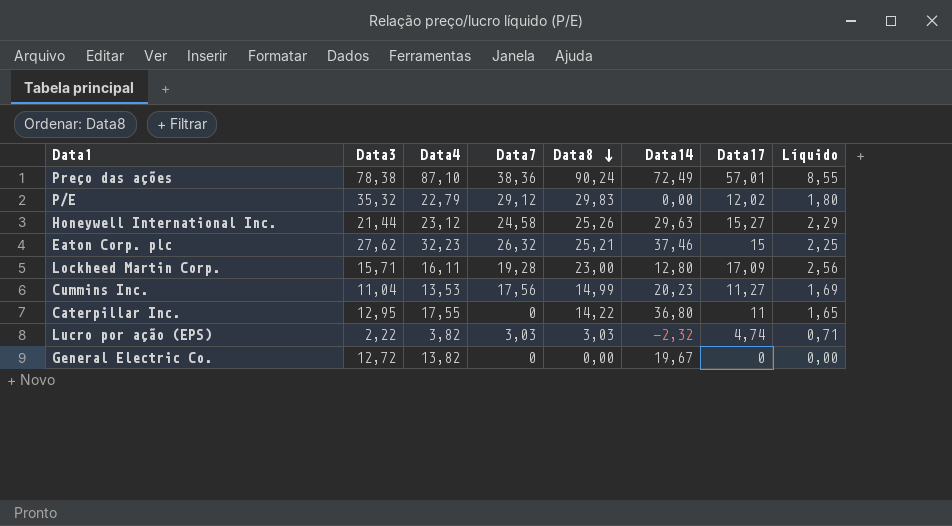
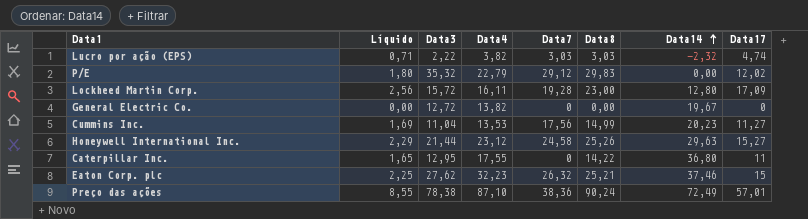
row order: Data8 descending -> Data14 ascending
column Líquido | position: 8 -> 2
Lockheed Martin Corp. | Data3: 15,71 -> 15,72

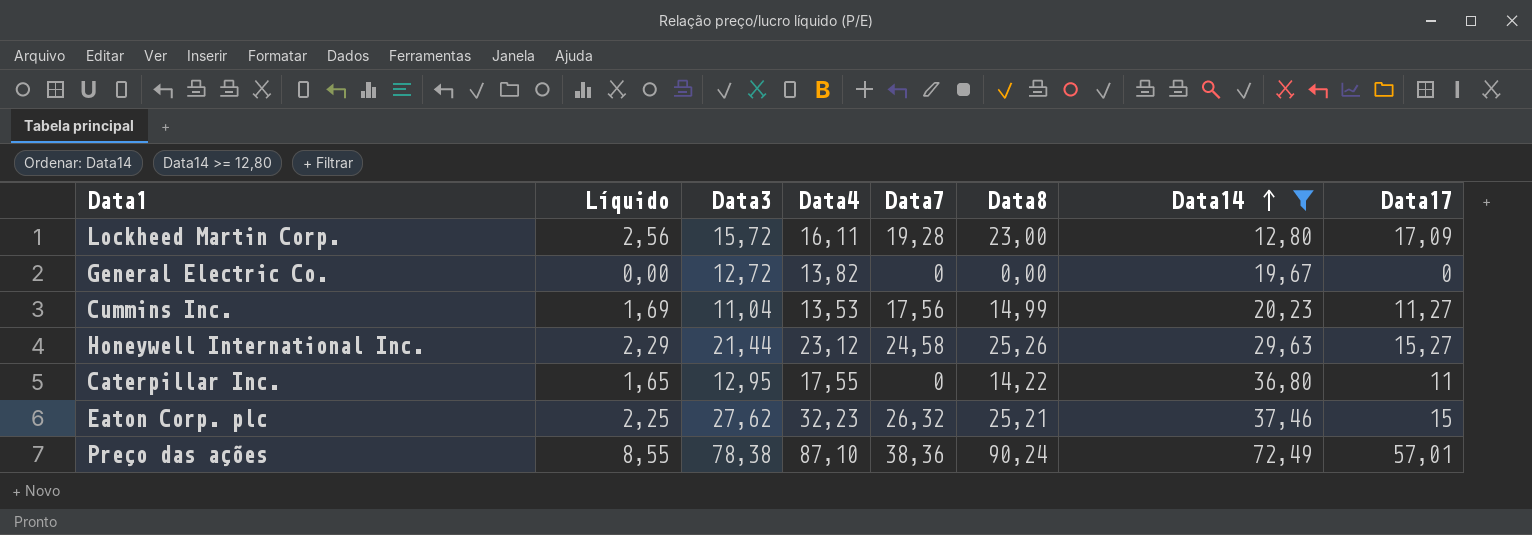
filter: none -> Data14 >= 12,80

